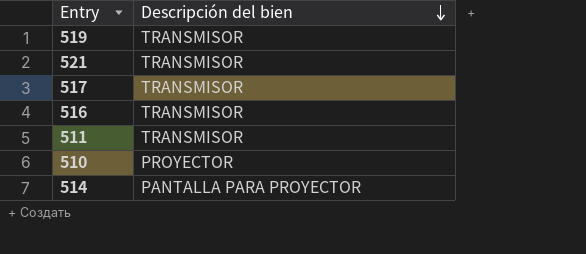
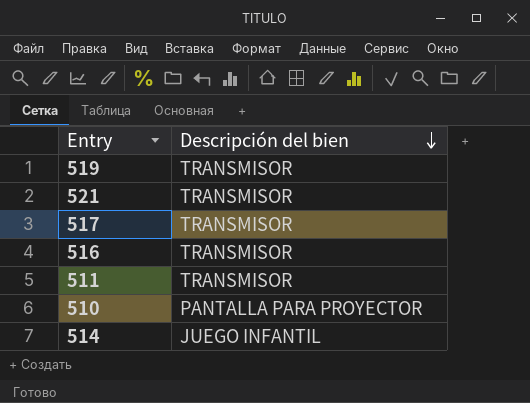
510 | Descripción del bien: PROYECTOR -> PANTALLA PARA PROYECTOR
514 | Descripción del bien: PANTALLA PARA PROYECTOR -> JUEGO INFANTIL

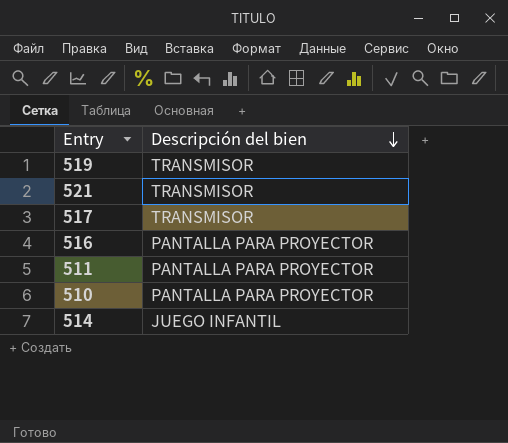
516 | Descripción del bien: TRANSMISOR -> PANTALLA PARA PROYECTOR
511 | Descripción del bien: TRANSMISOR -> PANTALLA PARA PROYECTOR

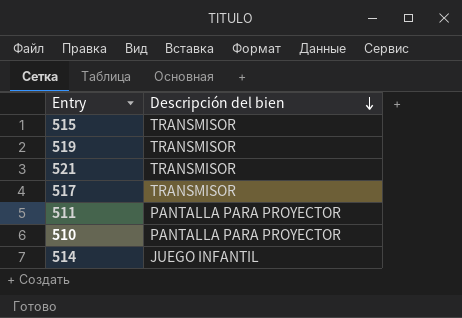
row 516: PANTALLA PARA PROYECTOR -> none
row 515: none -> TRANSMISOR

